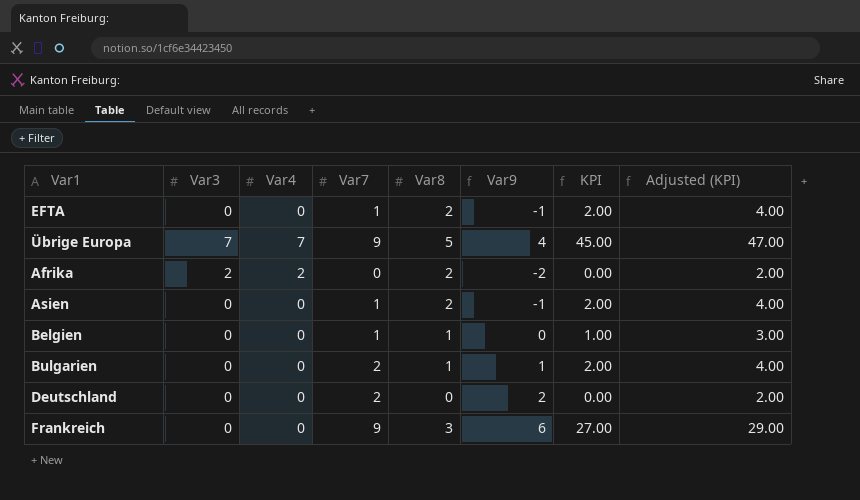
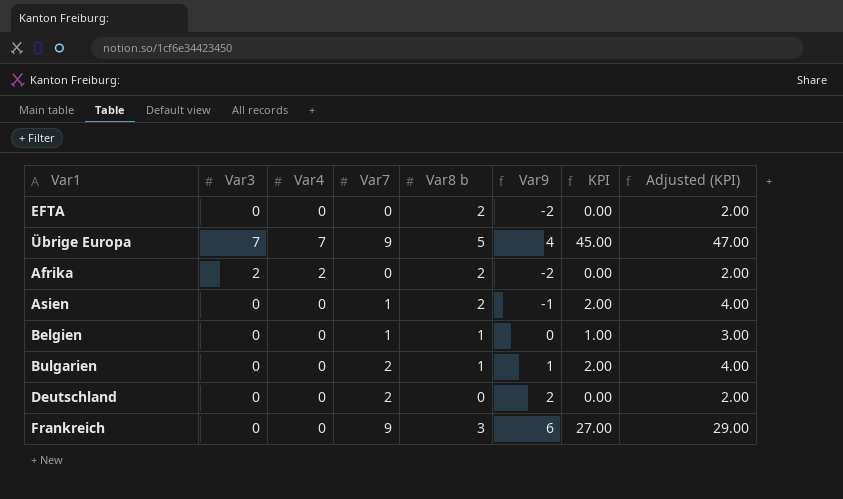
column name: Var8 -> Var8 b
EFTA | Var7: 1 -> 0
EFTA | Var9: -1 -> -2
EFTA | KPI: 2.00 -> 0.00
EFTA | Adjusted (KPI): 4.00 -> 2.00

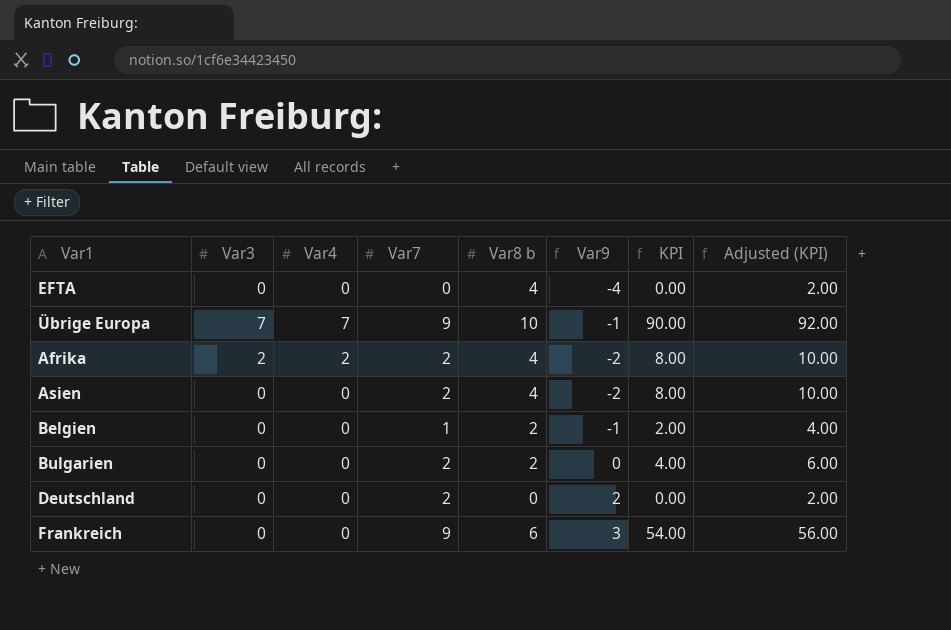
EFTA | Var8 b: 2 -> 4
EFTA | Var9: -2 -> -4
Übrige Europa | Var8 b: 5 -> 10
Übrige Europa | Var9: 4 -> -1
Übrige Europa | KPI: 45.00 -> 90.00
Übrige Europa | Adjusted (KPI): 47.00 -> 92.00
Afrika | Var7: 0 -> 2
Afrika | Var8 b: 2 -> 4
Afrika | KPI: 0.00 -> 8.00
Afrika | Adjusted (KPI): 2.00 -> 10.00
Asien | Var7: 1 -> 2
Asien | Var8 b: 2 -> 4
Asien | Var9: -1 -> -2
Asien | KPI: 2.00 -> 8.00
Asien | Adjusted (KPI): 4.00 -> 10.00
Belgien | Var8 b: 1 -> 2
Belgien | Var9: 0 -> -1
Belgien | KPI: 1.00 -> 2.00
Belgien | Adjusted (KPI): 3.00 -> 4.00
Bulgarien | Var8 b: 1 -> 2
Bulgarien | Var9: 1 -> 0
Bulgarien | KPI: 2.00 -> 4.00
Bulgarien | Adjusted (KPI): 4.00 -> 6.00
Frankreich | Var8 b: 3 -> 6
Frankreich | Var9: 6 -> 3
Frankreich | KPI: 27.00 -> 54.00
Frankreich | Adjusted (KPI): 29.00 -> 56.00

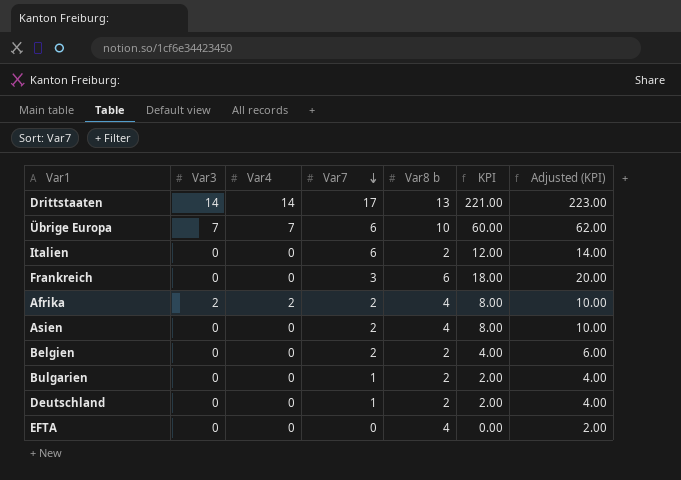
row order: none -> Var7 descending
column Var9 | formula: [Var7] - [Var8 b] -> none
row Drittstaaten: none -> 14 | 14 | 17 | 13 | 221.00 | 223.00
Übrige Europa | Var7: 9 -> 6
Übrige Europa | KPI: 90.00 -> 60.00
Übrige Europa | Adjusted (KPI): 92.00 -> 62.00
row Italien: none -> 0 | 0 | 6 | 2 | 12.00 | 14.00
Frankreich | Var7: 9 -> 3
Frankreich | KPI: 54.00 -> 18.00
Frankreich | Adjusted (KPI): 56.00 -> 20.00
Belgien | Var7: 1 -> 2
Belgien | KPI: 2.00 -> 4.00
Belgien | Adjusted (KPI): 4.00 -> 6.00
Bulgarien | Var7: 2 -> 1
Bulgarien | KPI: 4.00 -> 2.00
Bulgarien | Adjusted (KPI): 6.00 -> 4.00
Deutschland | Var7: 2 -> 1
Deutschland | Var8 b: 0 -> 2
Deutschland | KPI: 0.00 -> 2.00
Deutschland | Adjusted (KPI): 2.00 -> 4.00

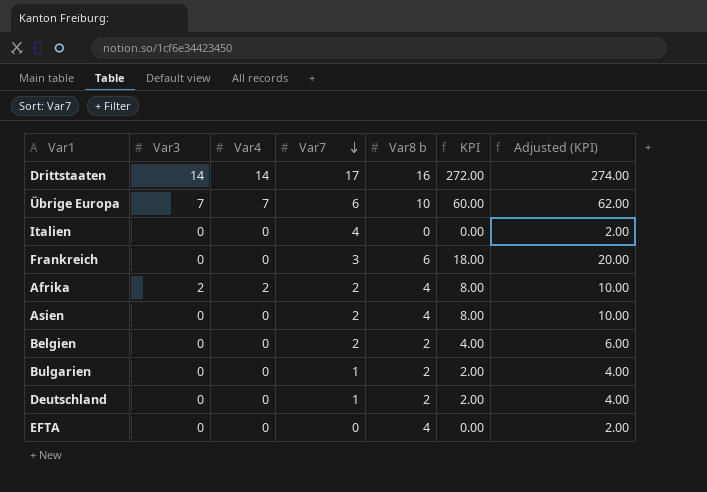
Drittstaaten | Var8 b: 13 -> 16
Drittstaaten | KPI: 221.00 -> 272.00
Drittstaaten | Adjusted (KPI): 223.00 -> 274.00
Italien | Var7: 6 -> 4
Italien | Var8 b: 2 -> 0
Italien | KPI: 12.00 -> 0.00
Italien | Adjusted (KPI): 14.00 -> 2.00

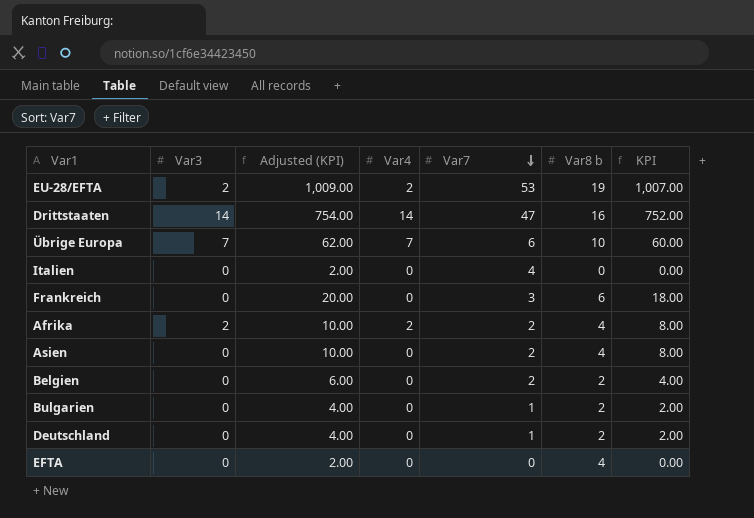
column Adjusted (KPI) | position: 7 -> 3
row EU-28/EFTA: none -> 2 | 1,009.00 | 2 | 53 | 19 | 1,007.00
Drittstaaten | Adjusted (KPI): 274.00 -> 754.00
Drittstaaten | Var7: 17 -> 47
Drittstaaten | KPI: 272.00 -> 752.00

